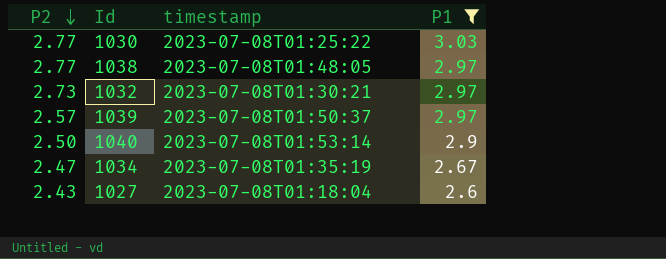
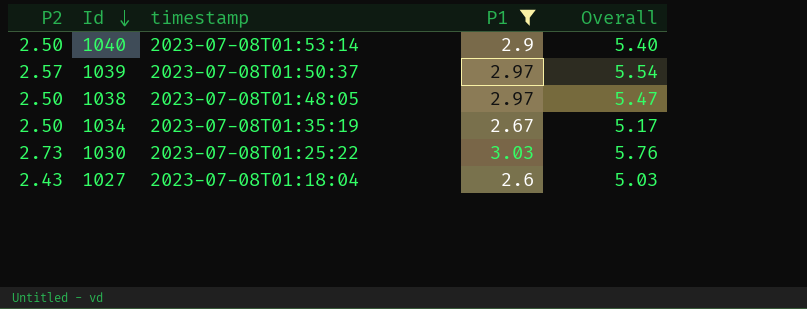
row order: P2 descending -> Id descending
column Overall | formula: none -> [P2] + [P1]
row 1032: 2.73 | 2023-07-08T01:30:21 | 2.97 -> none
1038 | P2: 2.77 -> 2.50
1034 | P2: 2.47 -> 2.50
1030 | P2: 2.77 -> 2.73

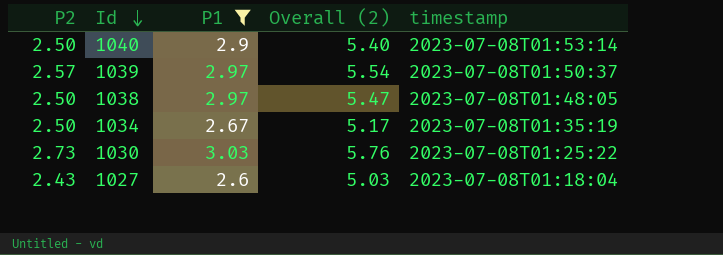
column name: Overall -> Overall (2)
column timestamp | position: 3 -> 5

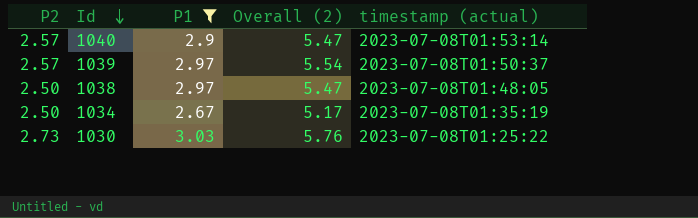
column name: timestamp -> timestamp (actual)
row 1027: 2.43 | 2.6 | 5.03 | 2023-07-08T01:18:04 -> none
1040 | P2: 2.50 -> 2.57
1040 | Overall (2): 5.40 -> 5.47

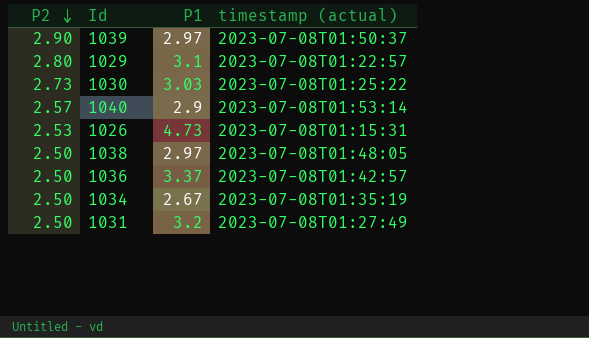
filter: P1 <= 3.03 -> none
row order: Id descending -> P2 descending
column Overall (2) | formula: [P2] + [P1] -> none
1039 | P2: 2.57 -> 2.90

